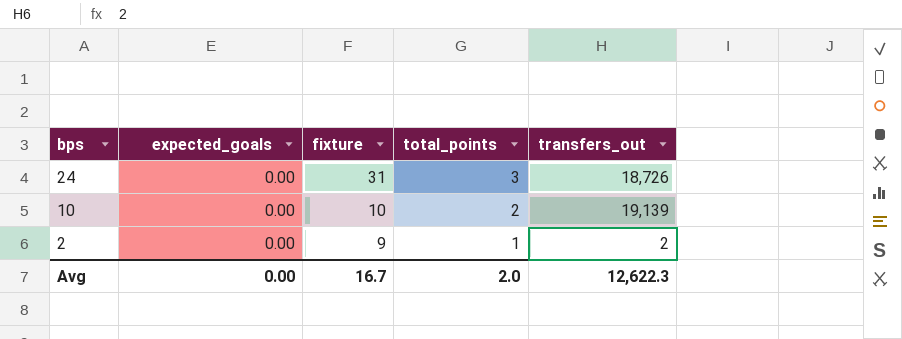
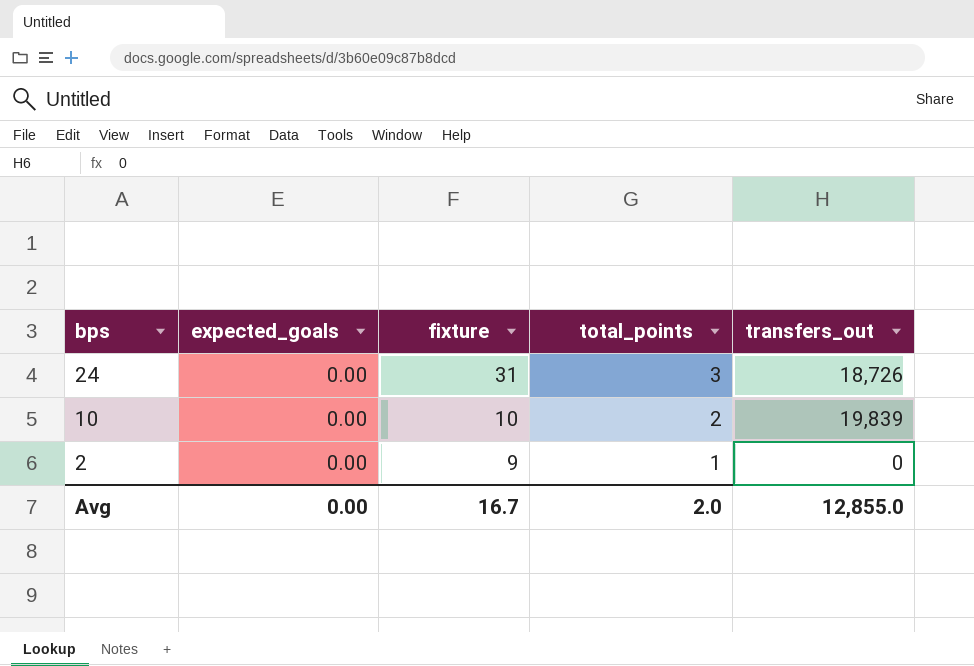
10 | transfers_out: 19,139 -> 19,839
2 | transfers_out: 2 -> 0
Avg | transfers_out: 12,622.3 -> 12,855.0

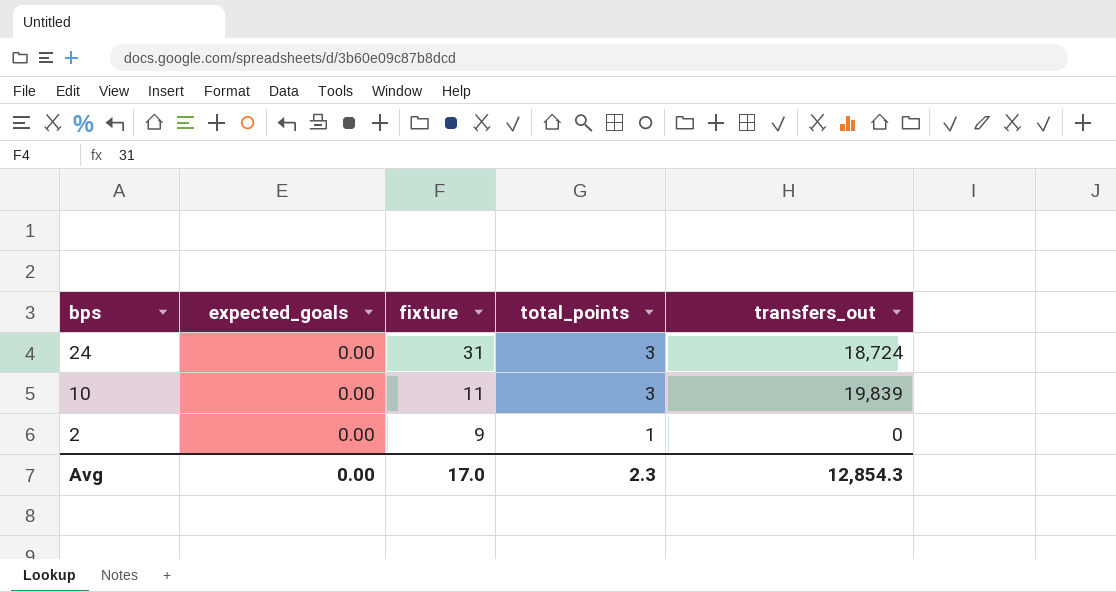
24 | transfers_out: 18,726 -> 18,724
10 | fixture: 10 -> 11
10 | total_points: 2 -> 3
Avg | fixture: 16.7 -> 17.0
Avg | total_points: 2.0 -> 2.3
Avg | transfers_out: 12,855.0 -> 12,854.3

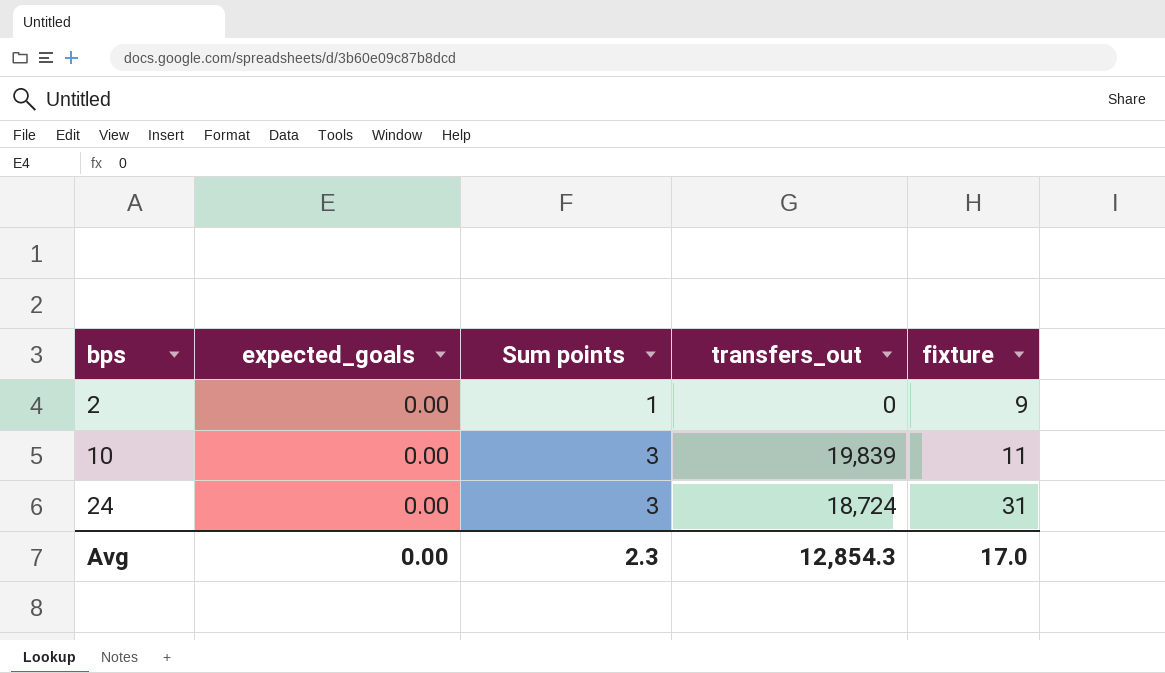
row order: bps descending -> bps ascending
column name: total_points -> Sum points
column fixture | position: 3 -> 5

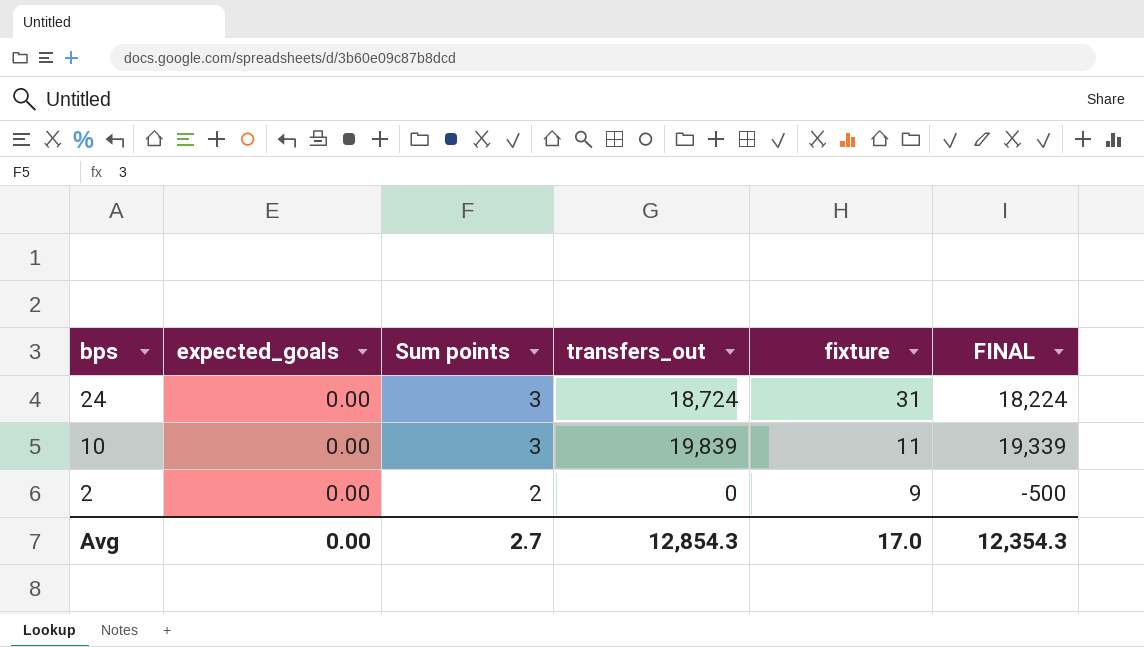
row order: bps ascending -> bps descending
column FINAL | formula: none -> [transfers_out] - 500
2 | Sum points: 1 -> 2
Avg | Sum points: 2.3 -> 2.7

